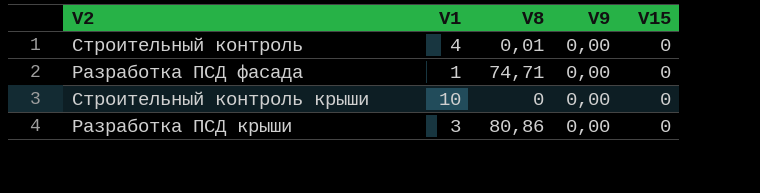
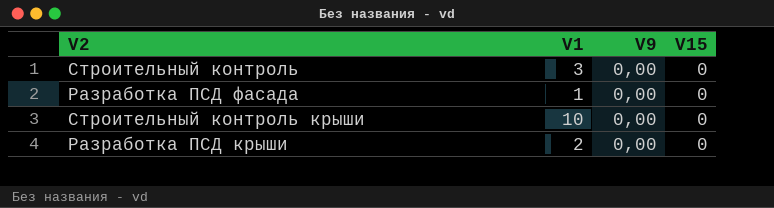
column V8 | position: 3 -> none
Строительный контроль | V1: 4 -> 3
Разработка ПСД крыши | V1: 3 -> 2

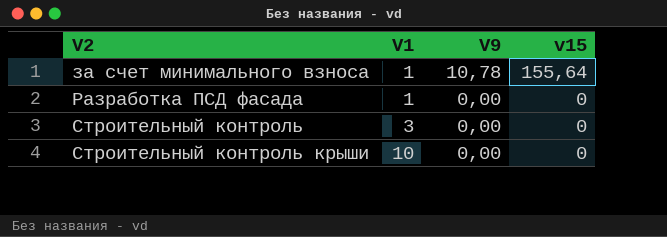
row order: none -> V2 ascending
column name: V15 -> v15
row Разработка ПСД крыши: 2 | 0,00 | 0 -> none
row за счет минимального взноса: none -> 1 | 10,78 | 155,64

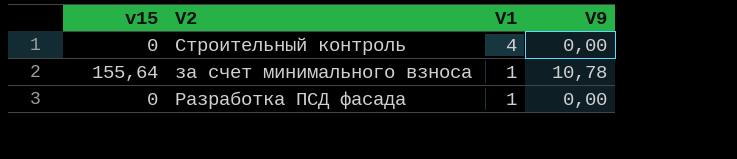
row order: V2 ascending -> V1 descending
column v15 | position: 4 -> 1
row Строительный контроль крыши: 10 | 0,00 | 0 -> none
Строительный контроль | V1: 3 -> 4

